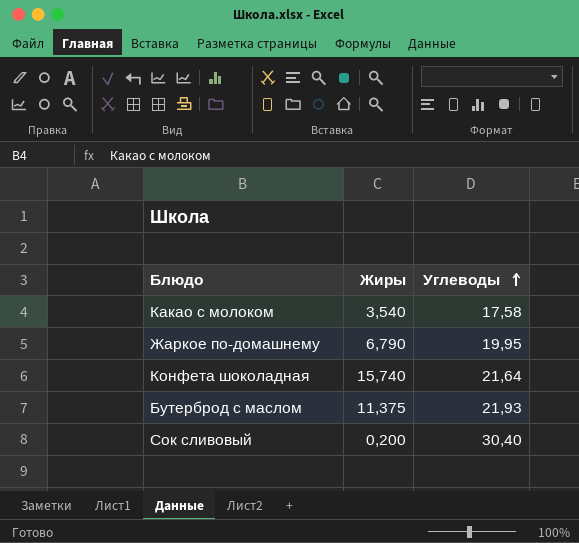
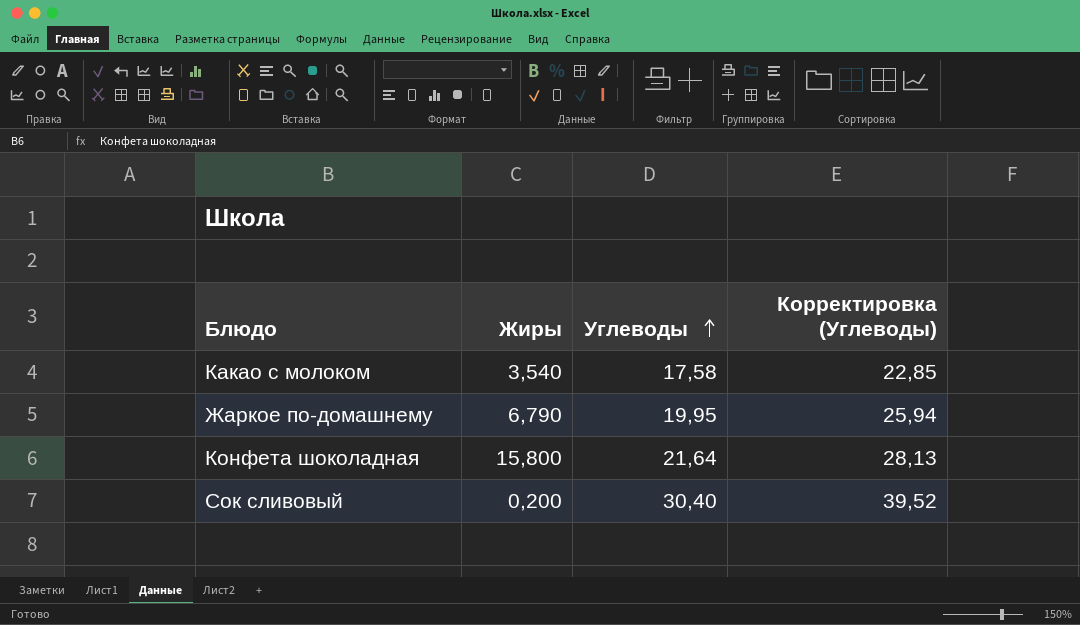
column Корректировка (Углеводы) | formula: none -> [Углеводы] * 1,3
row Бутерброд с маслом: 11,375 | 21,93 -> none
Конфета шоколадная | Жиры: 15,740 -> 15,800

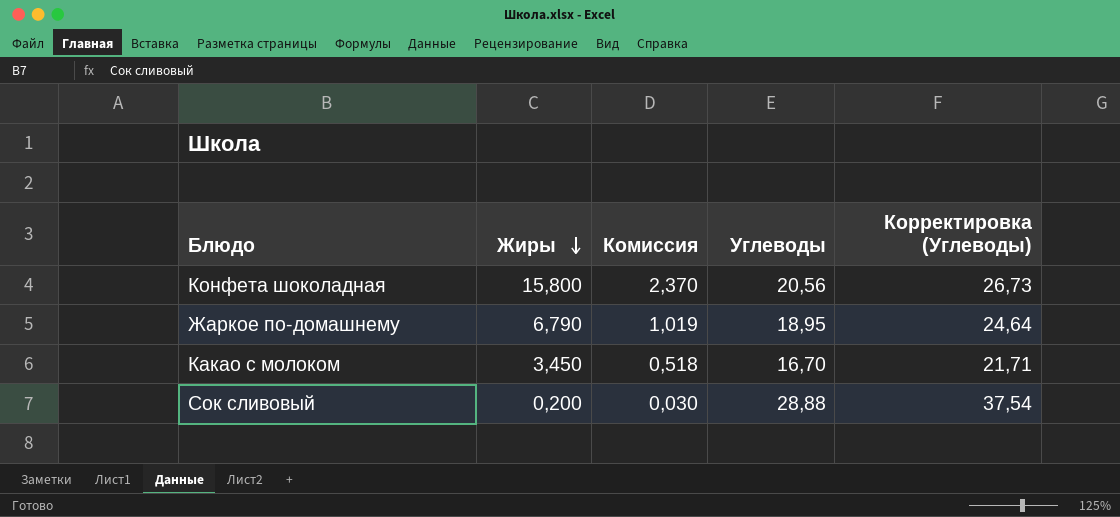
row order: Углеводы ascending -> Жиры descending
column Комиссия | formula: none -> [Жиры] * 0,15
Конфета шоколадная | Углеводы: 21,64 -> 20,56
Конфета шоколадная | Корректировка (Углеводы): 28,13 -> 26,73
Жаркое по-домашнему | Углеводы: 19,95 -> 18,95
Жаркое по-домашнему | Корректировка (Углеводы): 25,94 -> 24,64
Какао с молоком | Жиры: 3,540 -> 3,450
Какао с молоком | Углеводы: 17,58 -> 16,70
Какао с молоком | Корректировка (Углеводы): 22,85 -> 21,71
Сок сливовый | Углеводы: 30,40 -> 28,88
Сок сливовый | Корректировка (Углеводы): 39,52 -> 37,54

